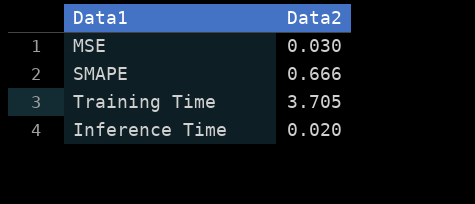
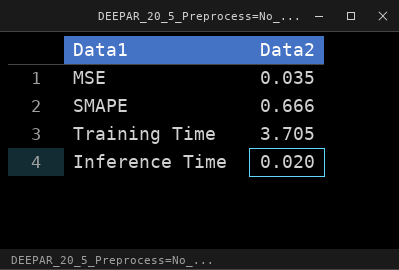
MSE | Data2: 0.030 -> 0.035

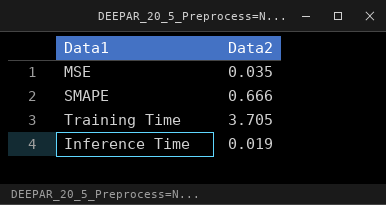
Inference Time | Data2: 0.020 -> 0.019

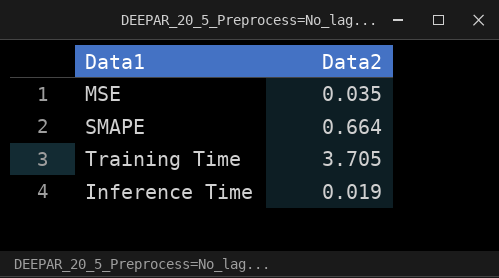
SMAPE | Data2: 0.666 -> 0.664

